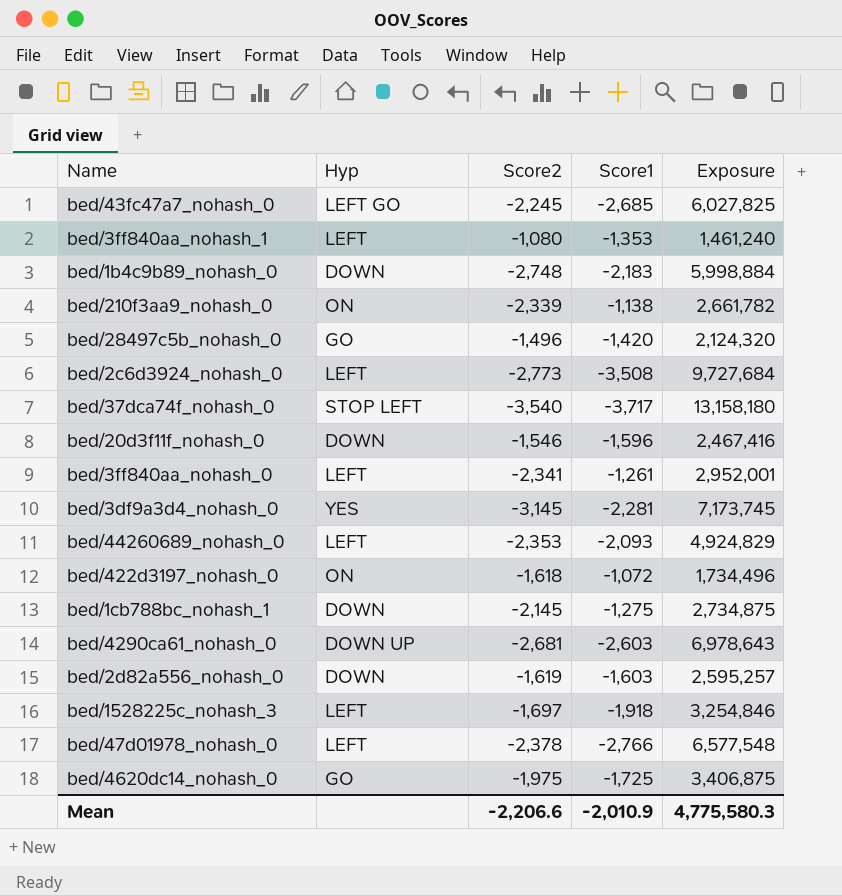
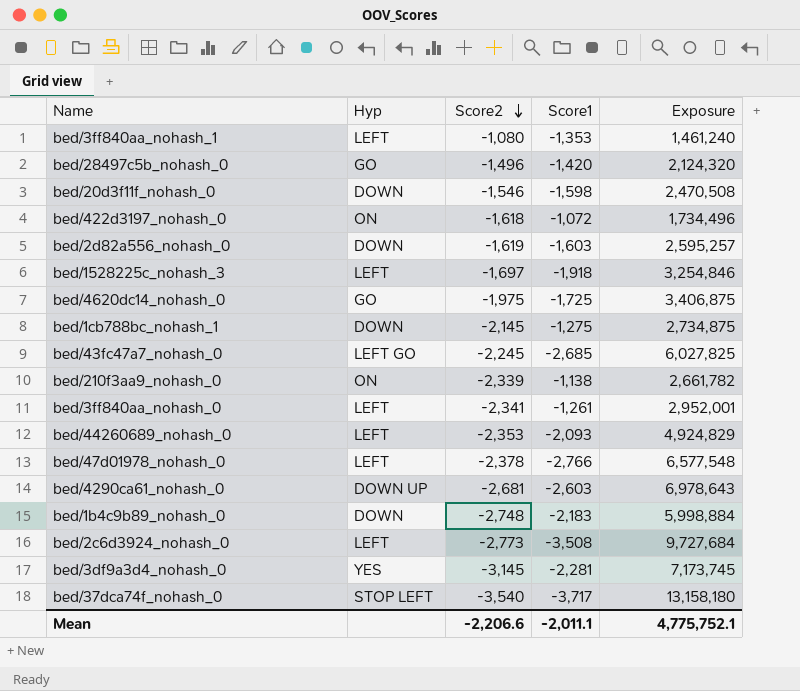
row order: none -> Score2 descending
bed/20d3f11f_nohash_0 | Score1: -1,596 -> -1,598
bed/20d3f11f_nohash_0 | Exposure: 2,467,416 -> 2,470,508
Mean | Score1: -2,010.9 -> -2,011.1
Mean | Exposure: 4,775,580.3 -> 4,775,752.1

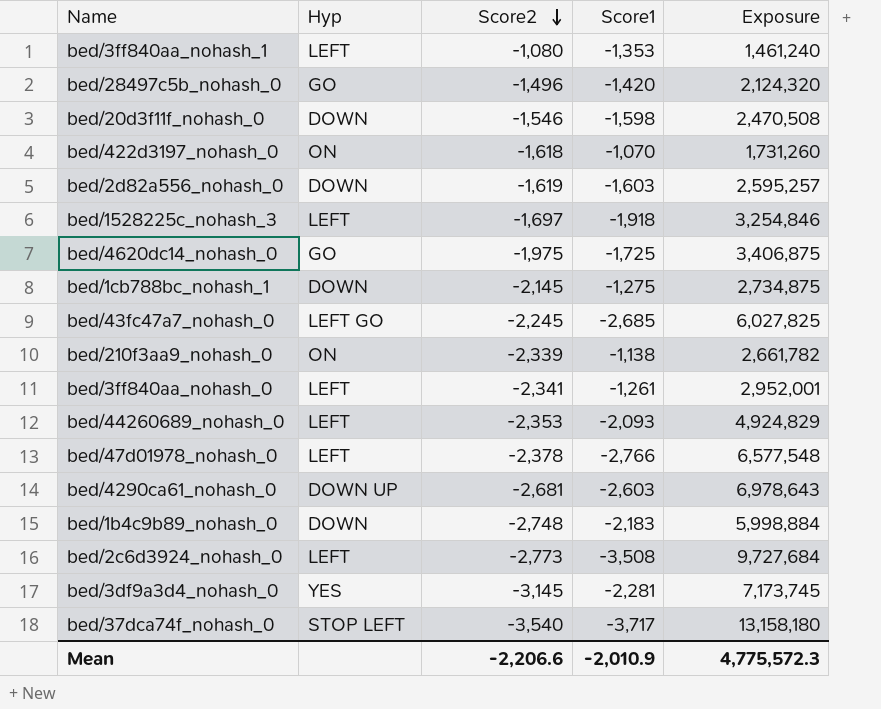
bed/422d3197_nohash_0 | Score1: -1,072 -> -1,070
bed/422d3197_nohash_0 | Exposure: 1,734,496 -> 1,731,260
Mean | Score1: -2,011.1 -> -2,010.9
Mean | Exposure: 4,775,752.1 -> 4,775,572.3

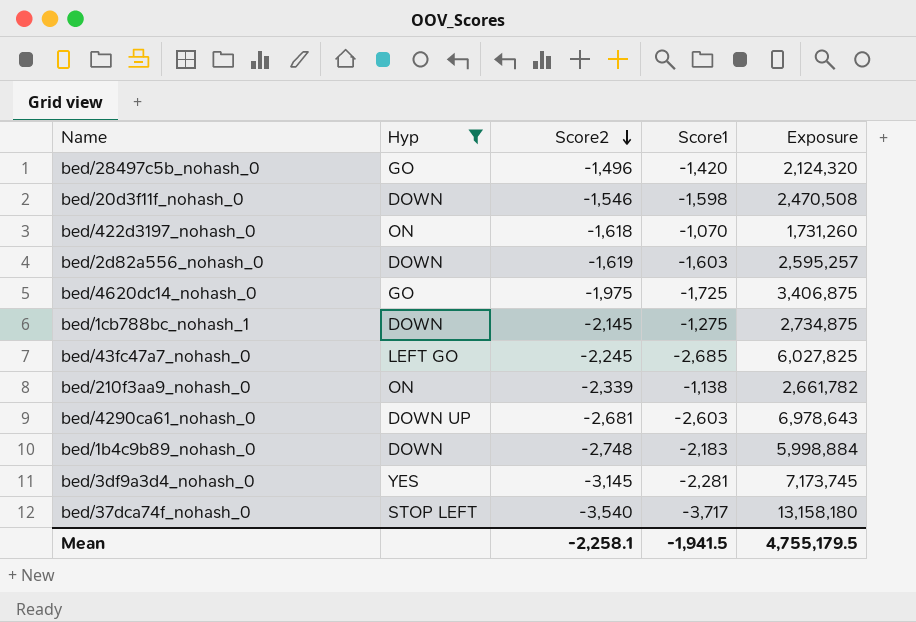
filter: none -> Hyp != LEFT
Mean | Score2: -2,206.6 -> -2,258.1
Mean | Score1: -2,010.9 -> -1,941.5
Mean | Exposure: 4,775,572.3 -> 4,755,179.5

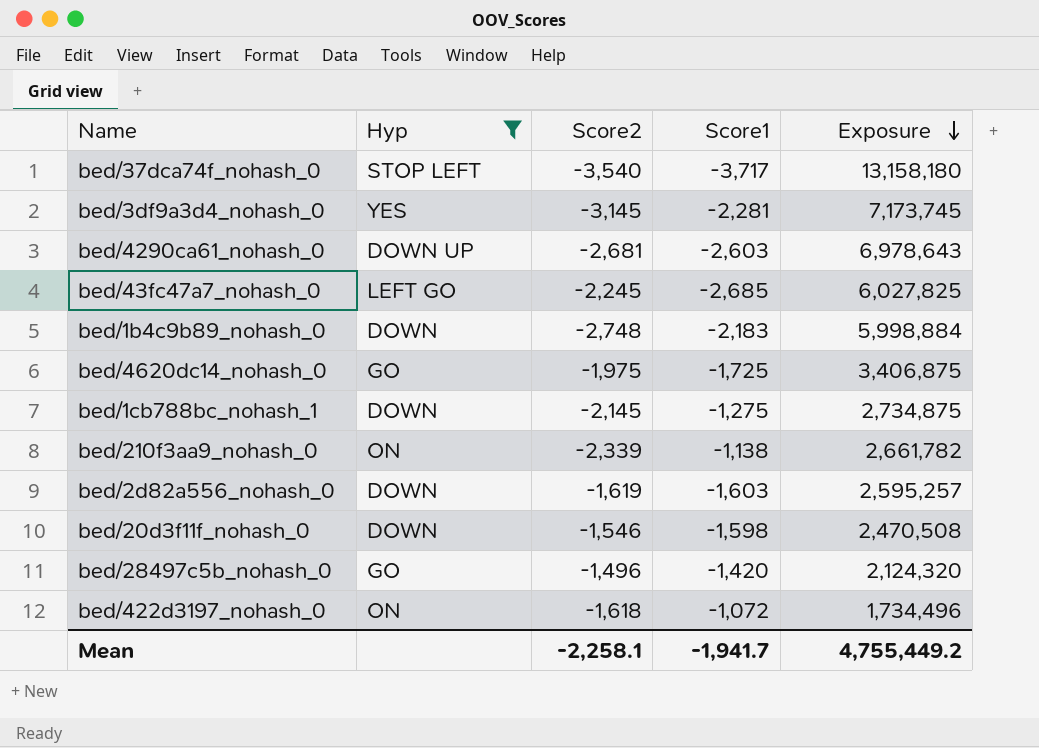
row order: Score2 descending -> Exposure descending
bed/422d3197_nohash_0 | Score1: -1,070 -> -1,072
bed/422d3197_nohash_0 | Exposure: 1,731,260 -> 1,734,496
Mean | Score1: -1,941.5 -> -1,941.7
Mean | Exposure: 4,755,179.5 -> 4,755,449.2

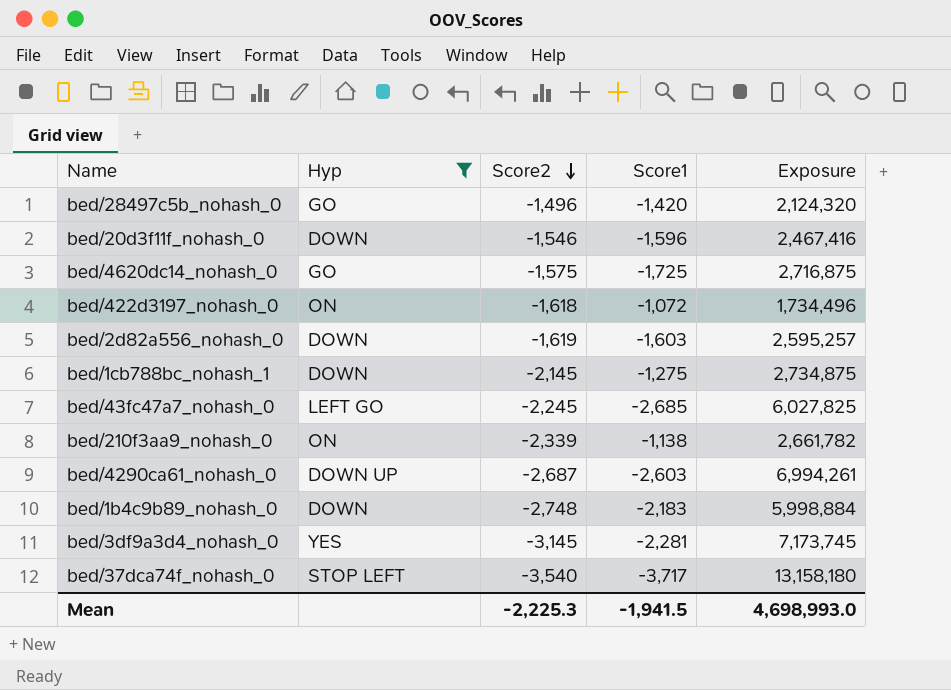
row order: Exposure descending -> Score2 descending
bed/20d3f11f_nohash_0 | Score1: -1,598 -> -1,596
bed/20d3f11f_nohash_0 | Exposure: 2,470,508 -> 2,467,416
bed/4620dc14_nohash_0 | Score2: -1,975 -> -1,575
bed/4620dc14_nohash_0 | Exposure: 3,406,875 -> 2,716,875
bed/4290ca61_nohash_0 | Score2: -2,681 -> -2,687
bed/4290ca61_nohash_0 | Exposure: 6,978,643 -> 6,994,261
Mean | Score2: -2,258.1 -> -2,225.3
Mean | Score1: -1,941.7 -> -1,941.5
Mean | Exposure: 4,755,449.2 -> 4,698,993.0

